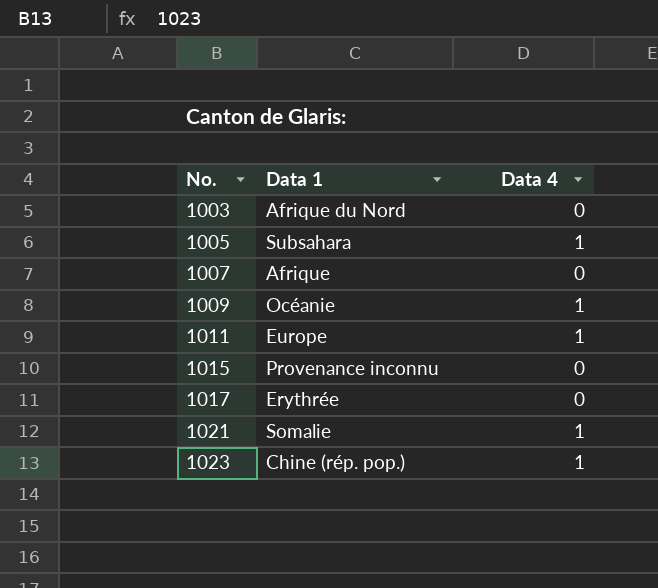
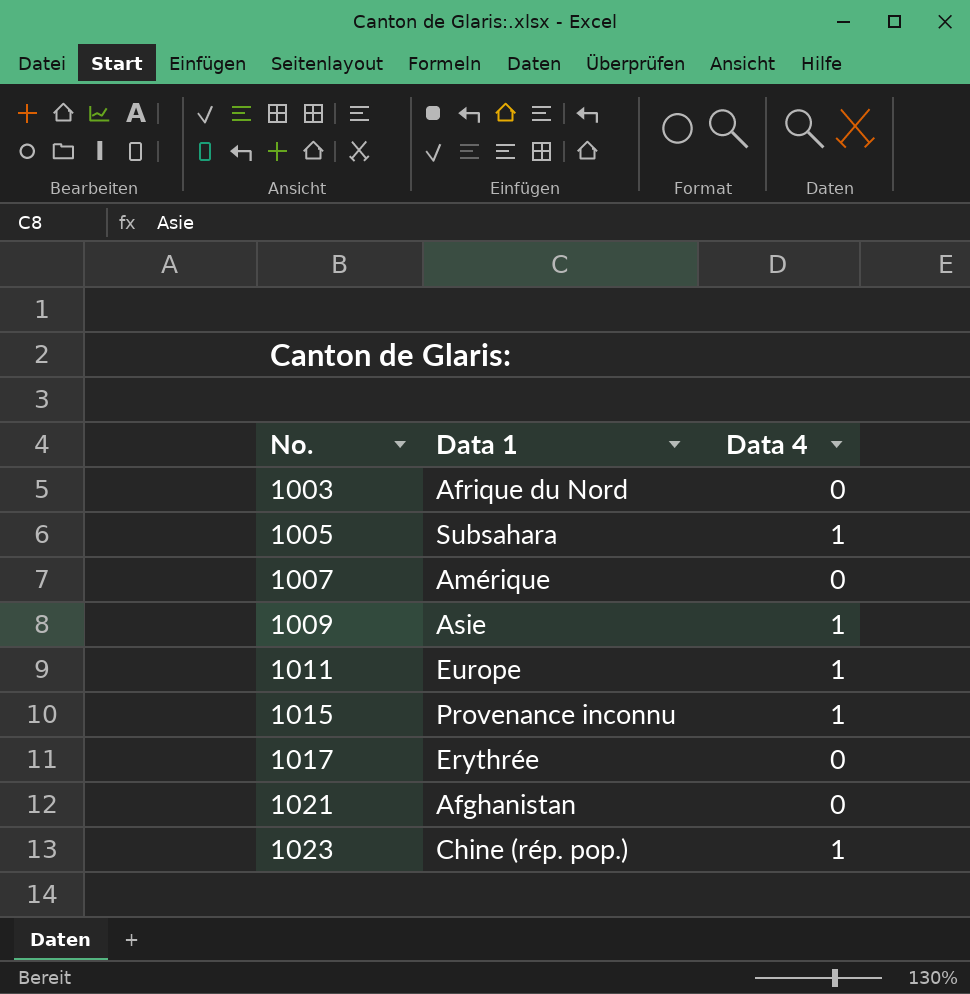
1007 | Data 1: Afrique -> Amérique
1009 | Data 1: Océanie -> Asie
1015 | Data 4: 0 -> 1
1021 | Data 1: Somalie -> Afghanistan
1021 | Data 4: 1 -> 0

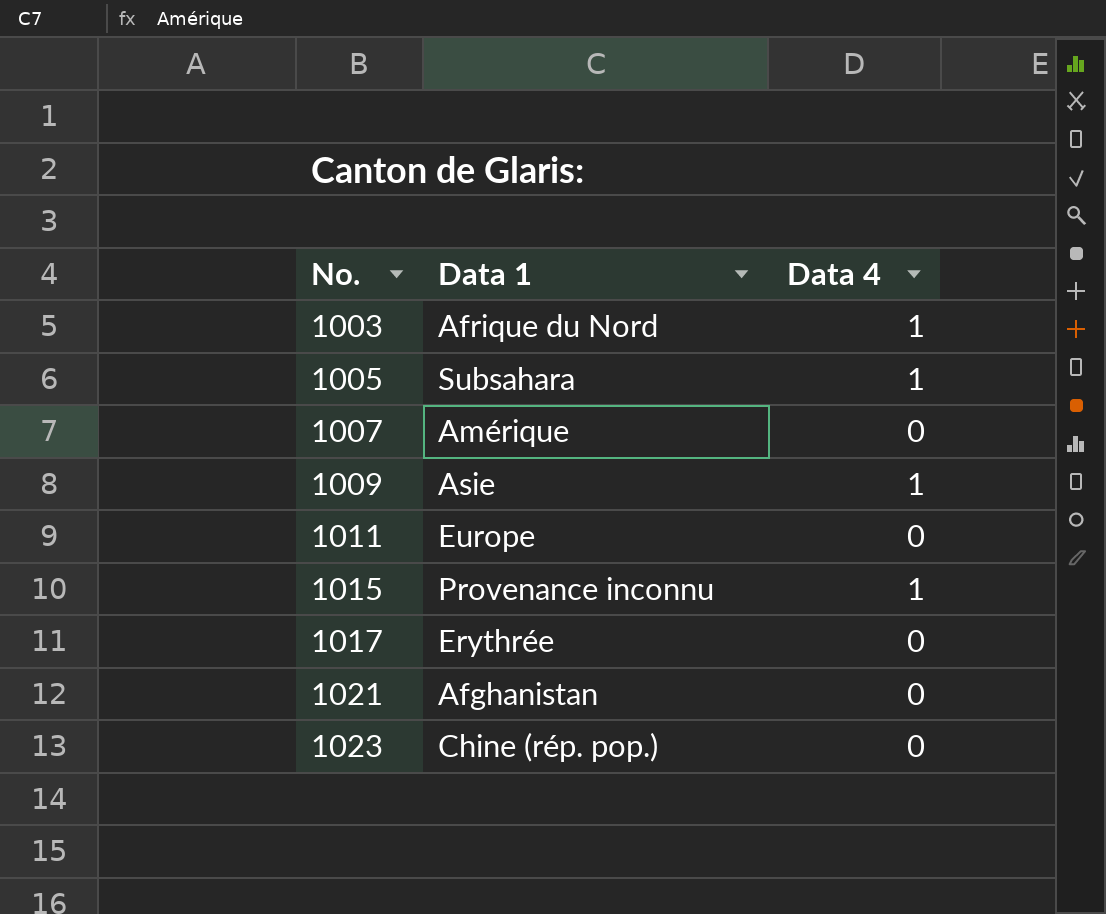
1003 | Data 4: 0 -> 1
1011 | Data 4: 1 -> 0
1023 | Data 4: 1 -> 0

